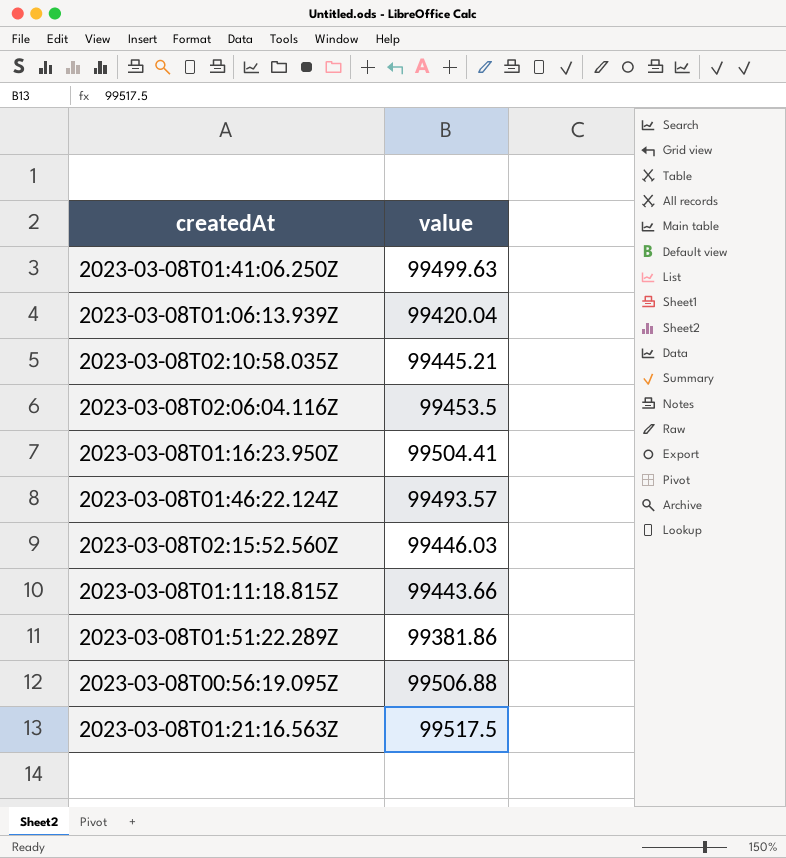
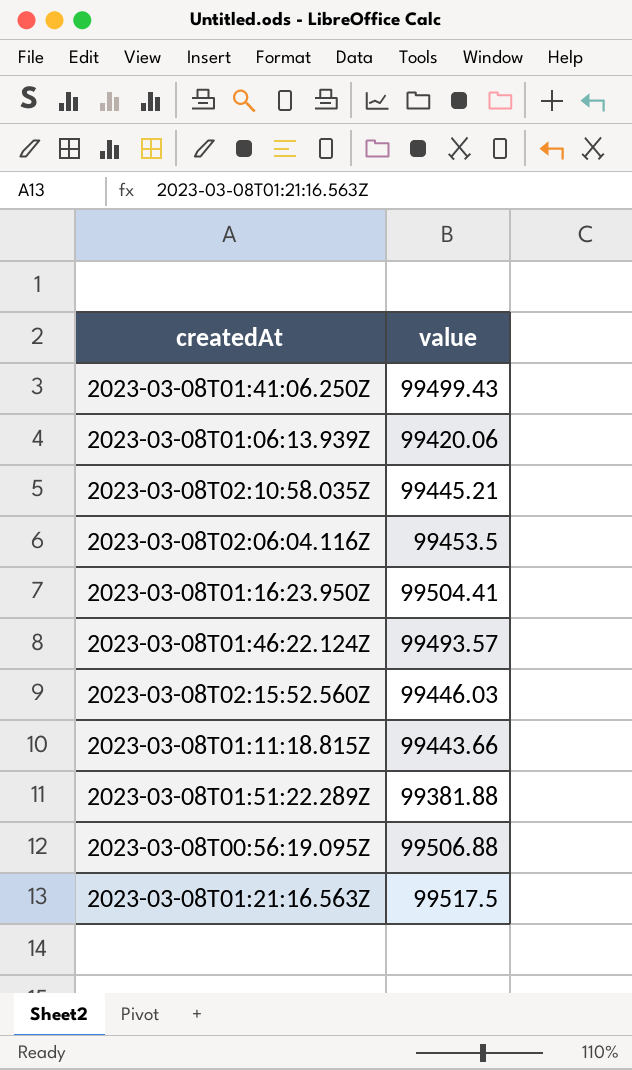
2023-03-08T01:41:06.250Z | value: 99499.63 -> 99499.43
2023-03-08T01:06:13.939Z | value: 99420.04 -> 99420.06
2023-03-08T01:51:22.289Z | value: 99381.86 -> 99381.88

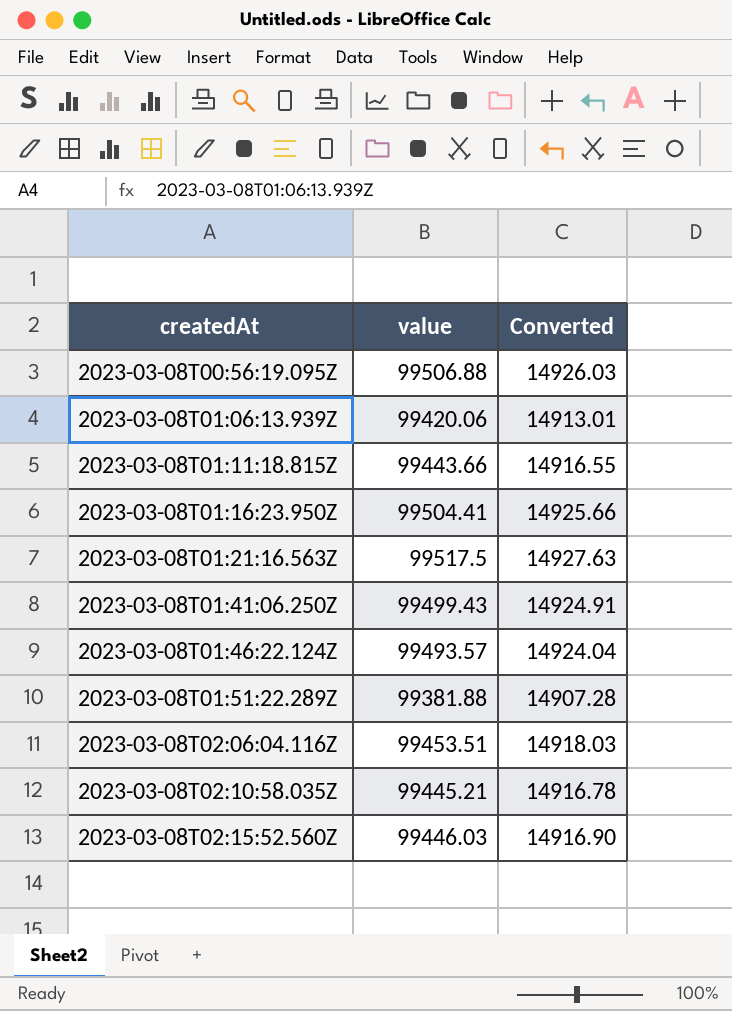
row order: none -> createdAt ascending
column Converted | formula: none -> [value] * 0.15
2023-03-08T02:06:04.116Z | value: 99453.5 -> 99453.51

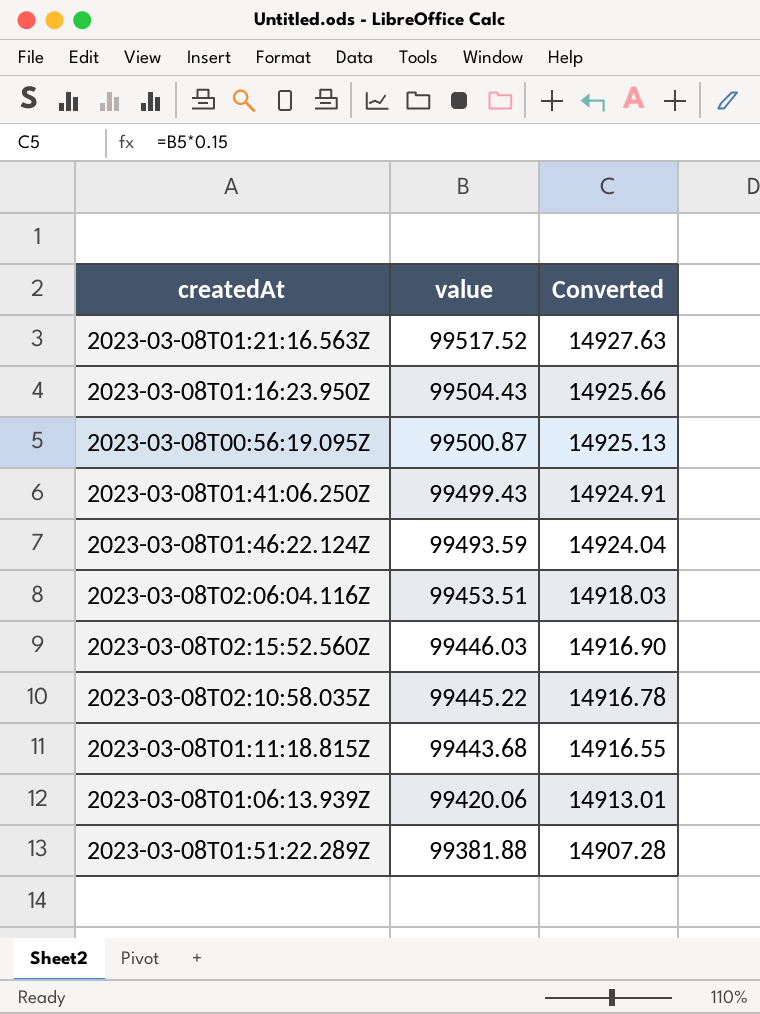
row order: createdAt ascending -> value descending
2023-03-08T01:21:16.563Z | value: 99517.5 -> 99517.52
2023-03-08T01:16:23.950Z | value: 99504.41 -> 99504.43
2023-03-08T00:56:19.095Z | value: 99506.88 -> 99500.87
2023-03-08T00:56:19.095Z | Converted: 14926.03 -> 14925.13
2023-03-08T01:46:22.124Z | value: 99493.57 -> 99493.59
2023-03-08T02:10:58.035Z | value: 99445.21 -> 99445.22
2023-03-08T01:11:18.815Z | value: 99443.66 -> 99443.68

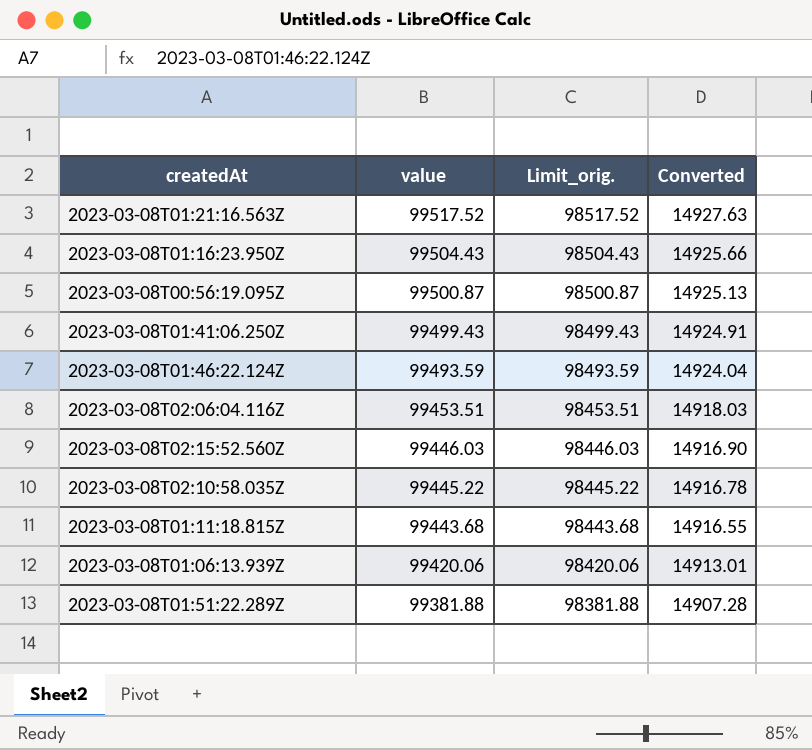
column Limit_orig. | formula: none -> [value] - 1000

